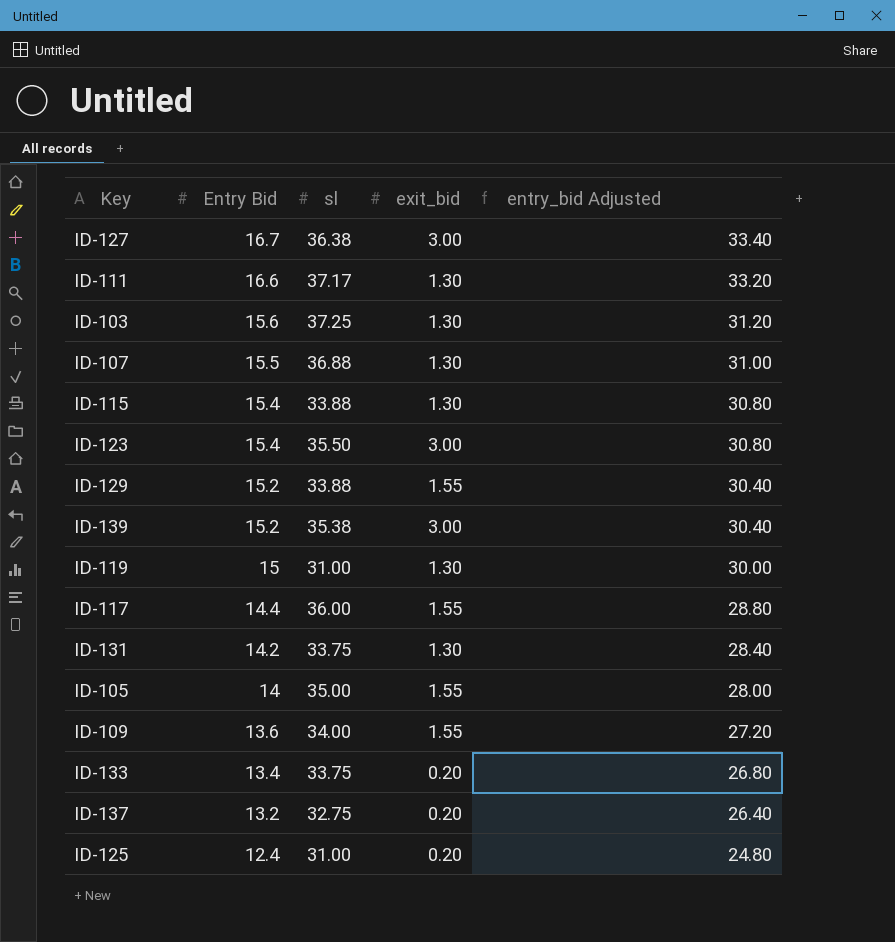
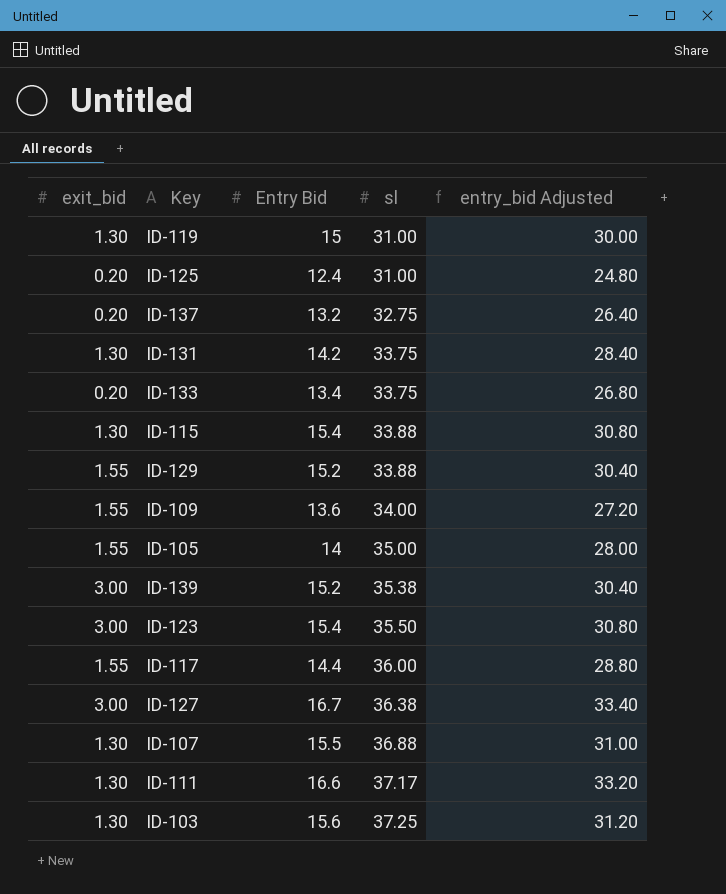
row order: Entry Bid descending -> sl ascending
column exit_bid | position: 4 -> 1

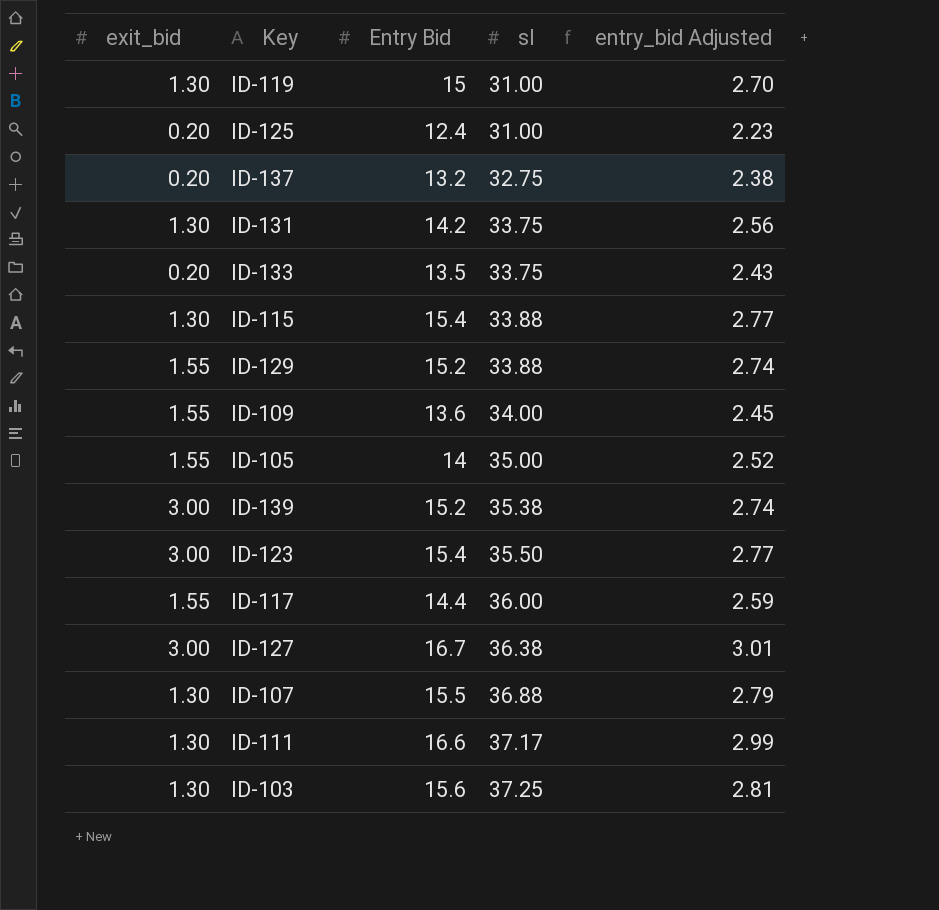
column entry_bid Adjusted | formula: [Entry Bid] * 2 -> [Entry Bid] * 0.18
ID-133 | Entry Bid: 13.4 -> 13.5

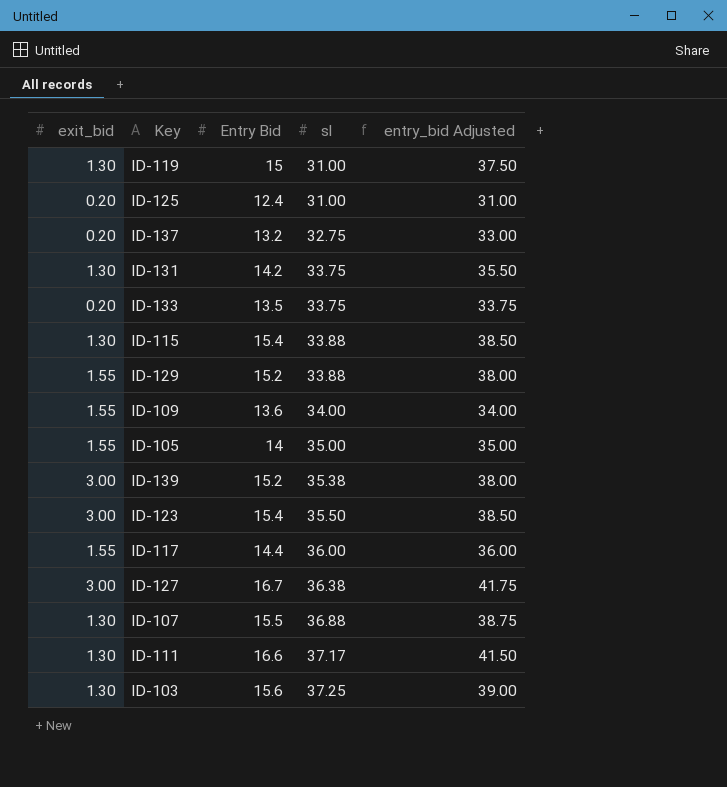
column entry_bid Adjusted | formula: [Entry Bid] * 0.18 -> [Entry Bid] * 2.5

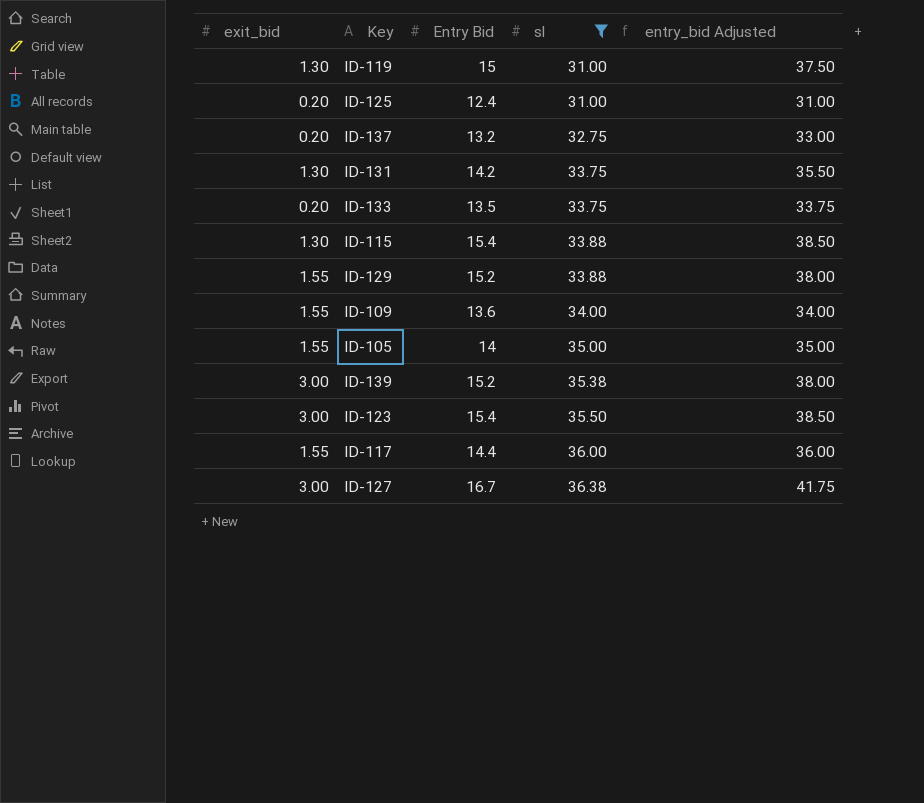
filter: none -> sl <= 36.38

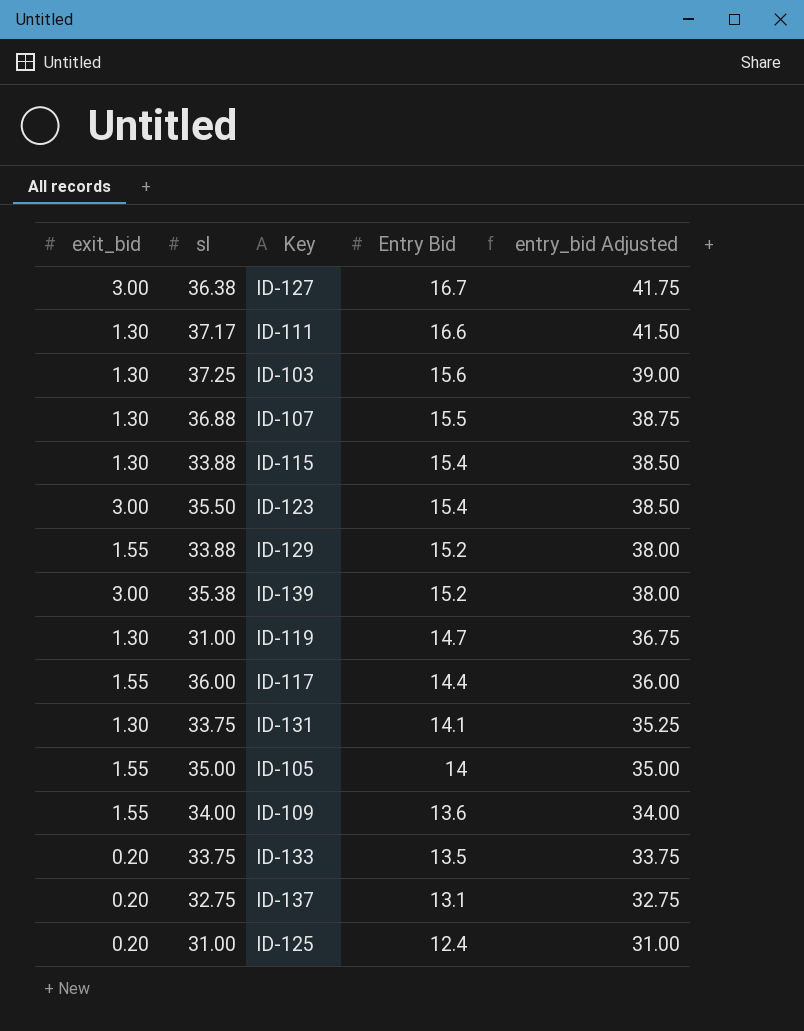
filter: sl <= 36.38 -> none
row order: sl ascending -> Entry Bid descending
column sl | position: 4 -> 2
ID-119 | Entry Bid: 15 -> 14.7
ID-119 | entry_bid Adjusted: 37.50 -> 36.75
ID-131 | Entry Bid: 14.2 -> 14.1
ID-131 | entry_bid Adjusted: 35.50 -> 35.25
ID-137 | Entry Bid: 13.2 -> 13.1
ID-137 | entry_bid Adjusted: 33.00 -> 32.75

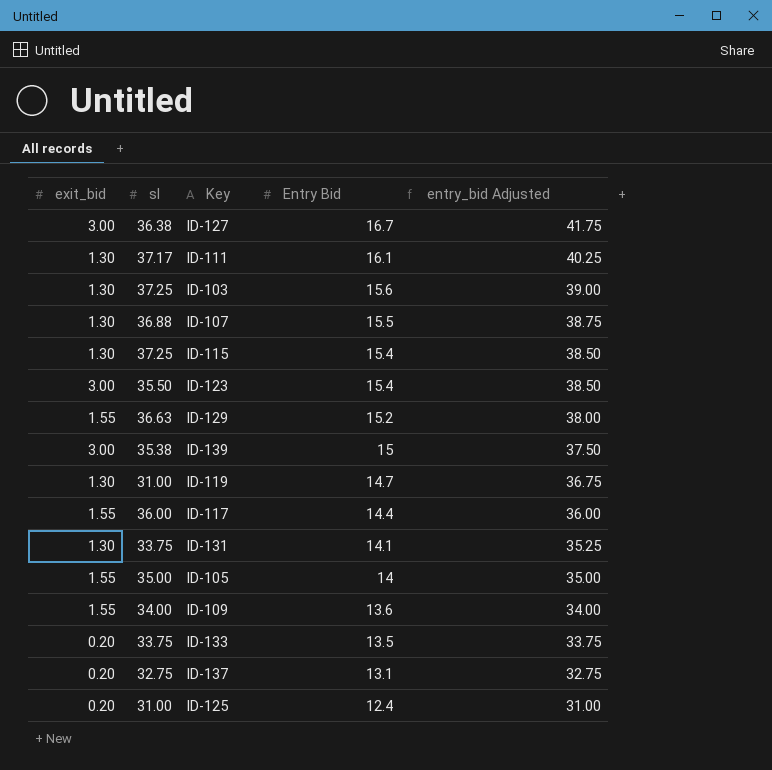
ID-111 | Entry Bid: 16.6 -> 16.1
ID-111 | entry_bid Adjusted: 41.50 -> 40.25
ID-115 | sl: 33.88 -> 37.25
ID-129 | sl: 33.88 -> 36.63
ID-139 | Entry Bid: 15.2 -> 15
ID-139 | entry_bid Adjusted: 38.00 -> 37.50

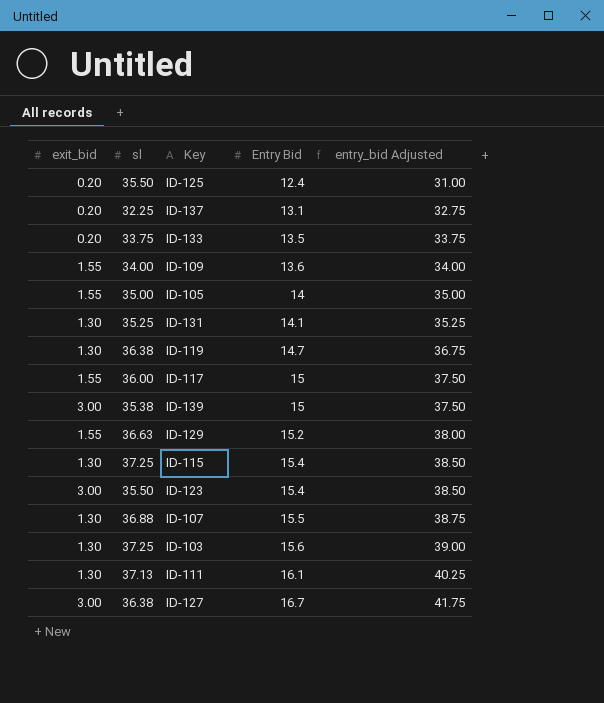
row order: Entry Bid descending -> Entry Bid ascending
ID-125 | sl: 31.00 -> 35.50
ID-137 | sl: 32.75 -> 32.25
ID-131 | sl: 33.75 -> 35.25
ID-119 | sl: 31.00 -> 36.38
ID-117 | Entry Bid: 14.4 -> 15
ID-117 | entry_bid Adjusted: 36.00 -> 37.50
ID-111 | sl: 37.17 -> 37.13

